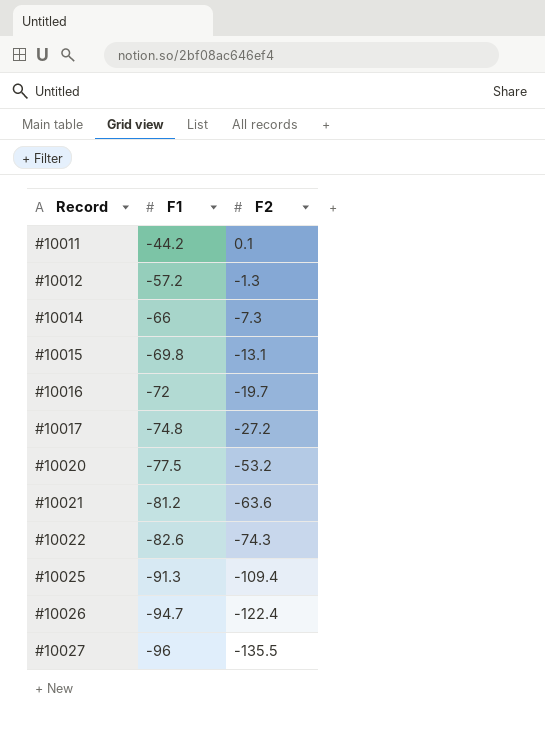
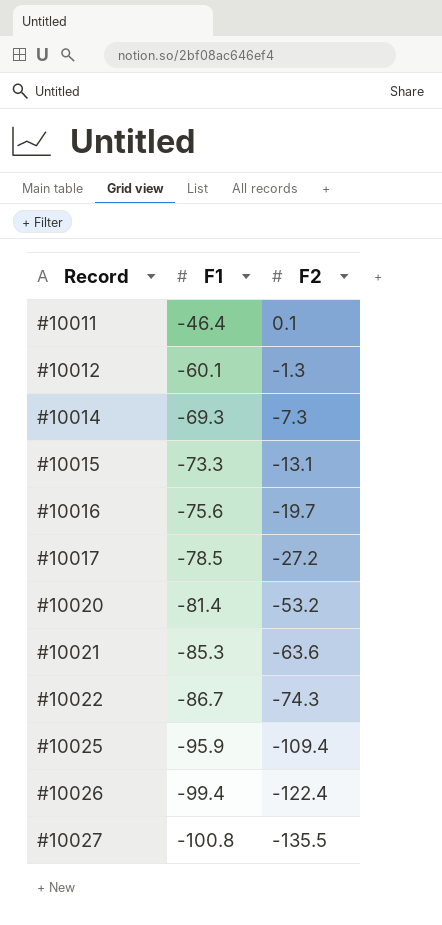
#10011 | F1: -44.2 -> -46.4
#10012 | F1: -57.2 -> -60.1
#10014 | F1: -66 -> -69.3
#10015 | F1: -69.8 -> -73.3
#10016 | F1: -72 -> -75.6
#10017 | F1: -74.8 -> -78.5
#10020 | F1: -77.5 -> -81.4
#10021 | F1: -81.2 -> -85.3
#10022 | F1: -82.6 -> -86.7
#10025 | F1: -91.3 -> -95.9
#10026 | F1: -94.7 -> -99.4
#10027 | F1: -96 -> -100.8

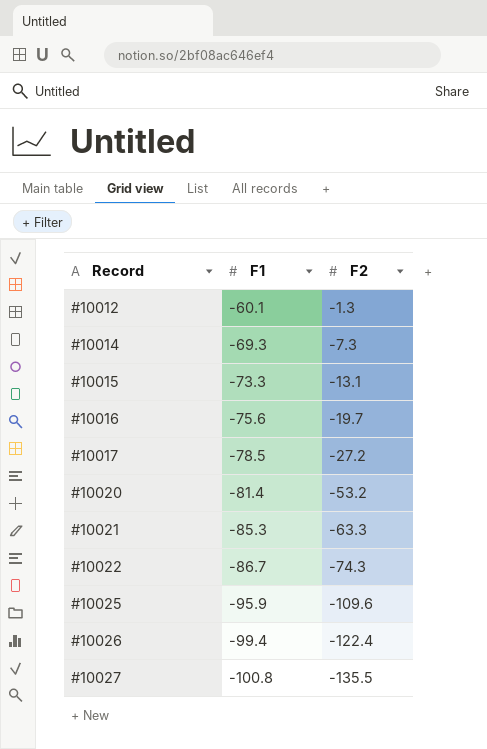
row #10011: -46.4 | 0.1 -> none
#10021 | F2: -63.6 -> -63.3
#10025 | F2: -109.4 -> -109.6

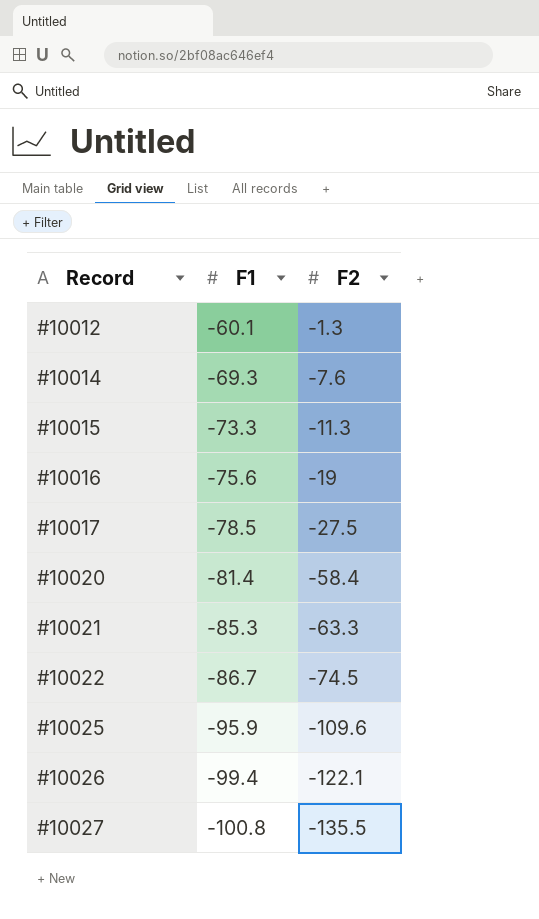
#10014 | F2: -7.3 -> -7.6
#10015 | F2: -13.1 -> -11.3
#10016 | F2: -19.7 -> -19
#10017 | F2: -27.2 -> -27.5
#10020 | F2: -53.2 -> -58.4
#10022 | F2: -74.3 -> -74.5
#10026 | F2: -122.4 -> -122.1

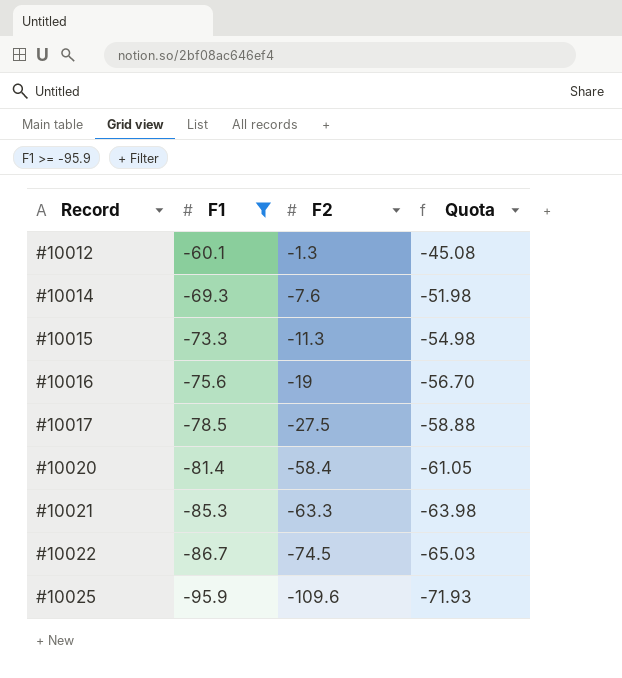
filter: none -> F1 >= -95.9
column Quota | formula: none -> [F1] * 0.75

